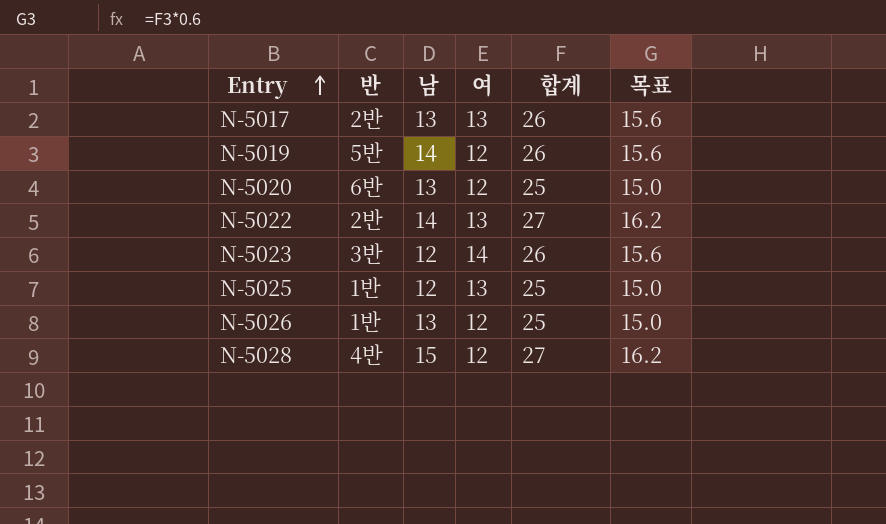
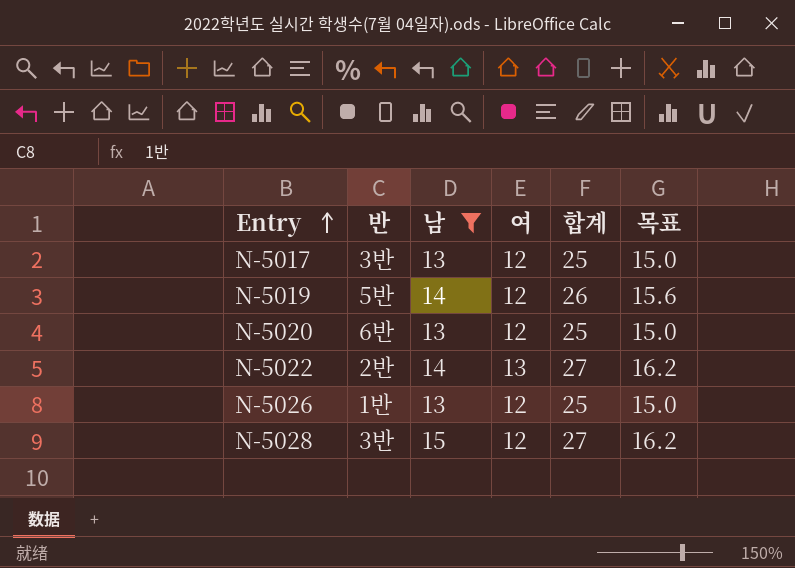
filter: none -> 남 != 12
N-5017 | 반: 2반 -> 3반
N-5017 | 여: 13 -> 12
N-5017 | 합계: 26 -> 25
N-5017 | 목표: 15.6 -> 15.0
N-5028 | 반: 4반 -> 3반

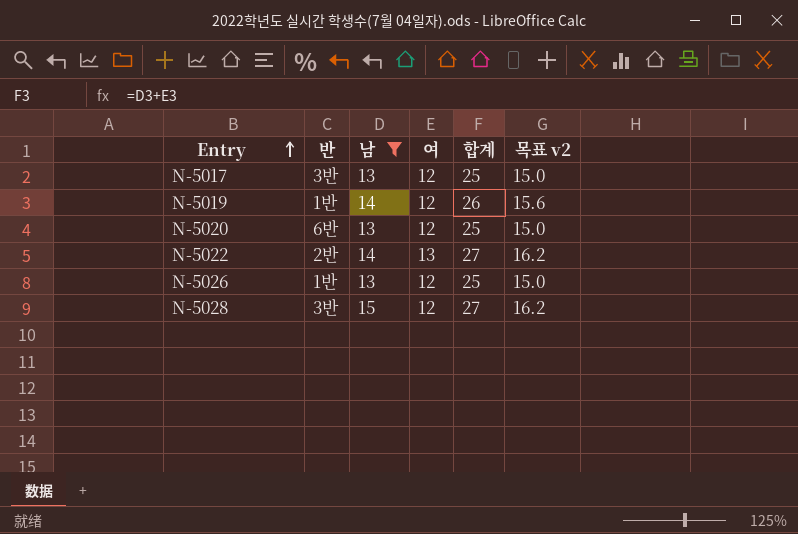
column name: 목표 -> 목표 v2
N-5019 | 반: 5반 -> 1반

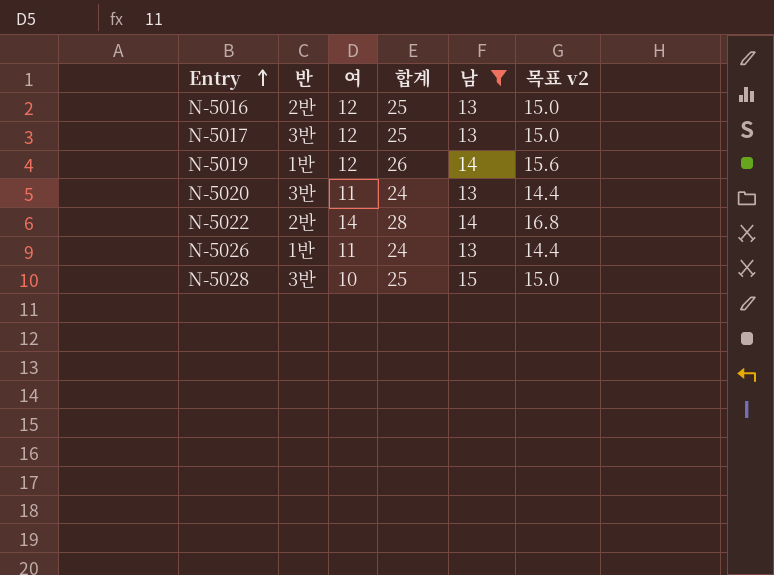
column 남 | position: 3 -> 5
row N-5016: none -> 2반 | 12 | 25 | 13 | 15.0
N-5020 | 반: 6반 -> 3반
N-5020 | 여: 12 -> 11
N-5020 | 합계: 25 -> 24
N-5020 | 목표 v2: 15.0 -> 14.4
N-5022 | 여: 13 -> 14
N-5022 | 합계: 27 -> 28
N-5022 | 목표 v2: 16.2 -> 16.8
N-5026 | 여: 12 -> 11
N-5026 | 합계: 25 -> 24
N-5026 | 목표 v2: 15.0 -> 14.4
N-5028 | 여: 12 -> 10
N-5028 | 합계: 27 -> 25
N-5028 | 목표 v2: 16.2 -> 15.0

